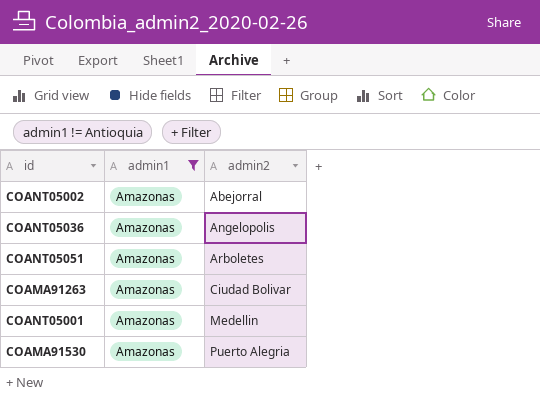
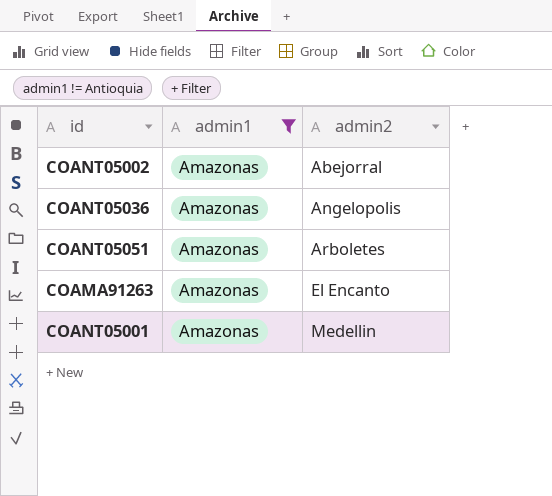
row COAMA91530: Amazonas | Puerto Alegria -> none
COAMA91263 | admin2: Ciudad Bolivar -> El Encanto

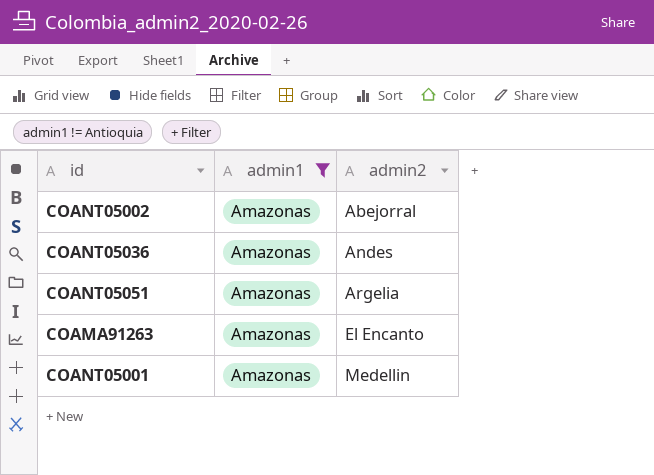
COANT05036 | admin2: Angelopolis -> Andes
COANT05051 | admin2: Arboletes -> Argelia

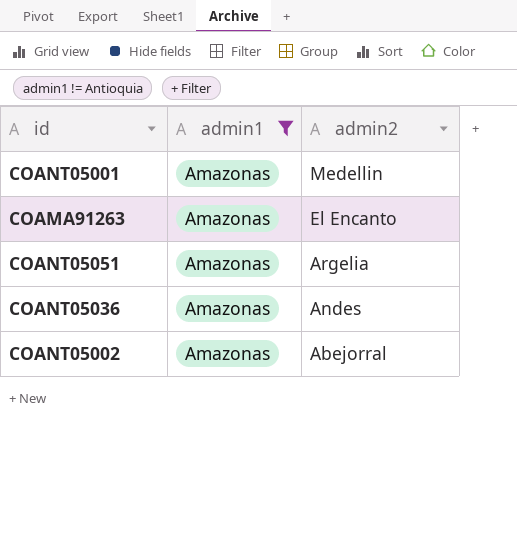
row order: admin2 ascending -> admin2 descending

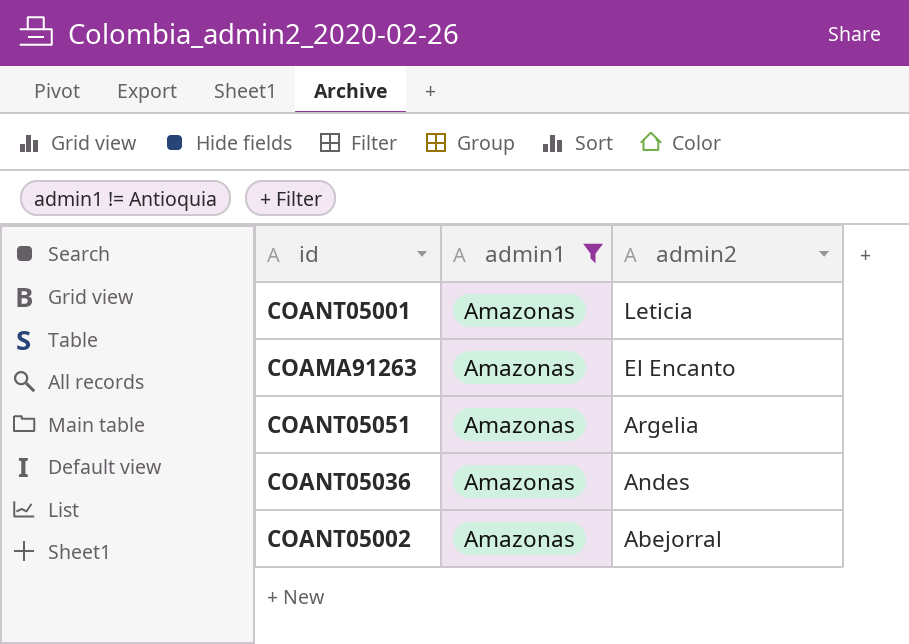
COANT05001 | admin2: Medellin -> Leticia

